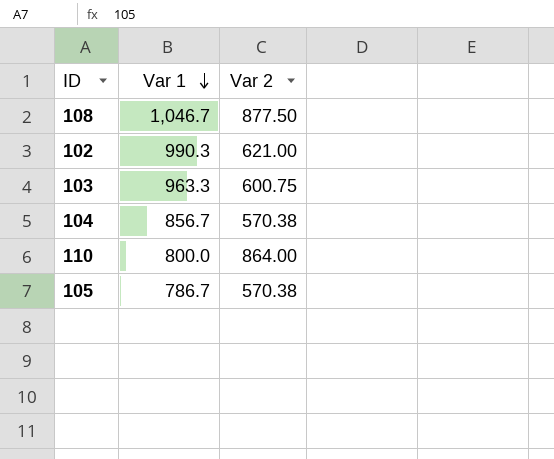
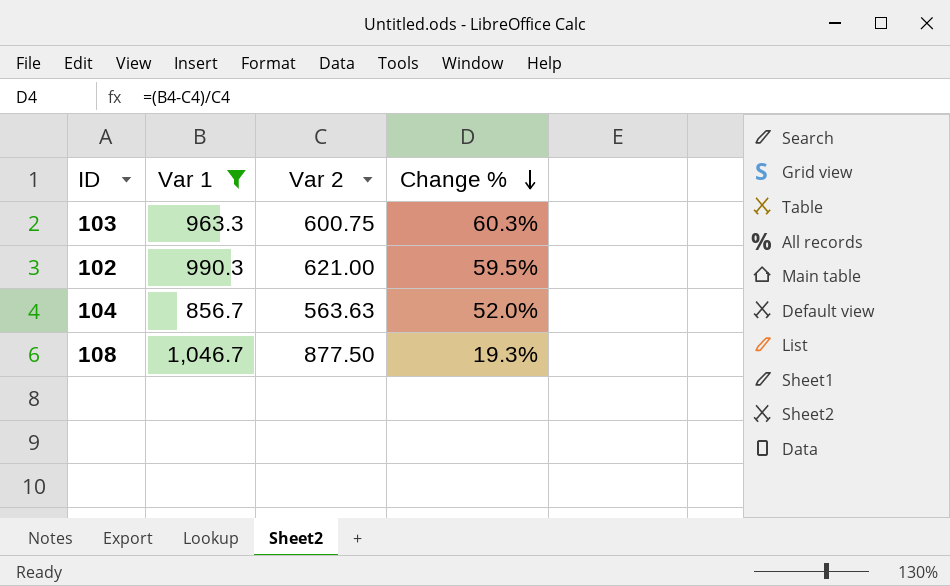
filter: none -> Var 1 >= 856.7
row order: Var 1 descending -> Change % descending
column Change % | formula: none -> ([Var 1] - [Var 2]) / [Var 2]
104 | Var 2: 570.38 -> 563.63

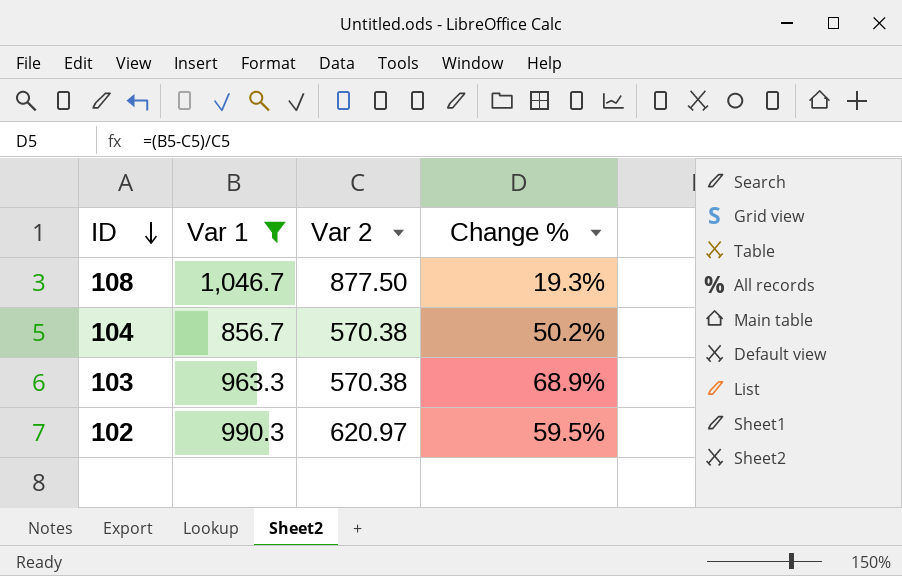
row order: Change % descending -> ID descending
104 | Var 2: 563.63 -> 570.38
104 | Change %: 52.0% -> 50.2%
103 | Var 2: 600.75 -> 570.38
103 | Change %: 60.3% -> 68.9%
102 | Var 2: 621.00 -> 620.97

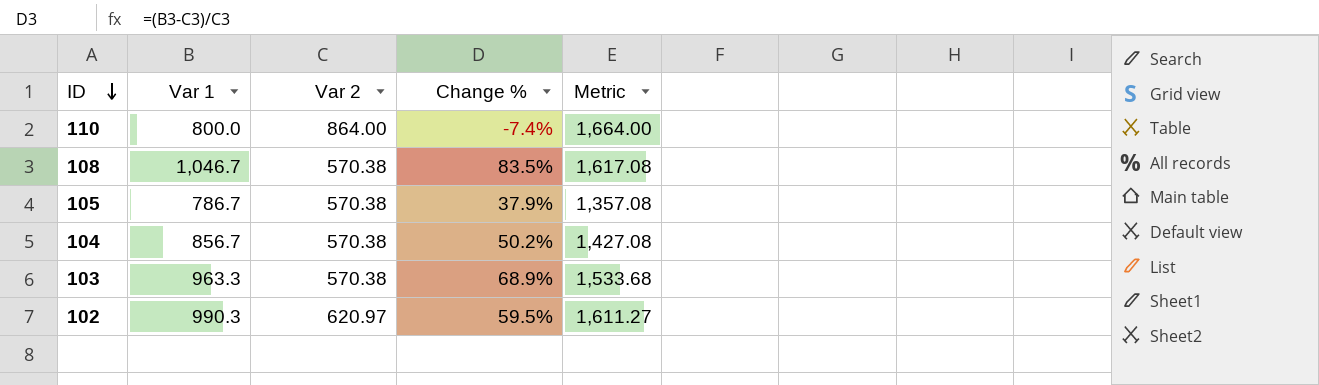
filter: Var 1 >= 856.7 -> none
column Metric | formula: none -> [Var 1] + [Var 2]
108 | Var 2: 877.50 -> 570.38
108 | Change %: 19.3% -> 83.5%

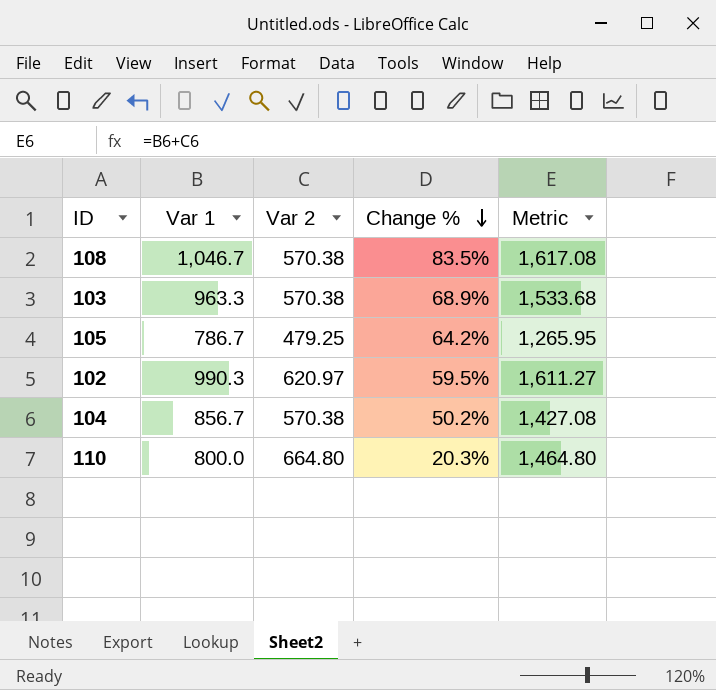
row order: ID descending -> Change % descending
105 | Var 2: 570.38 -> 479.25
105 | Change %: 37.9% -> 64.2%
105 | Metric: 1,357.08 -> 1,265.95
110 | Var 2: 864.00 -> 664.80
110 | Change %: -7.4% -> 20.3%
110 | Metric: 1,664.00 -> 1,464.80

